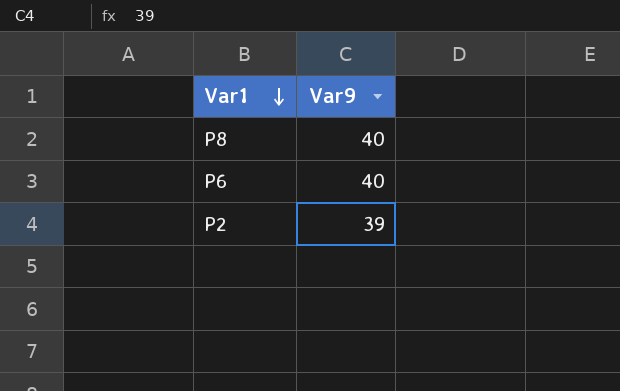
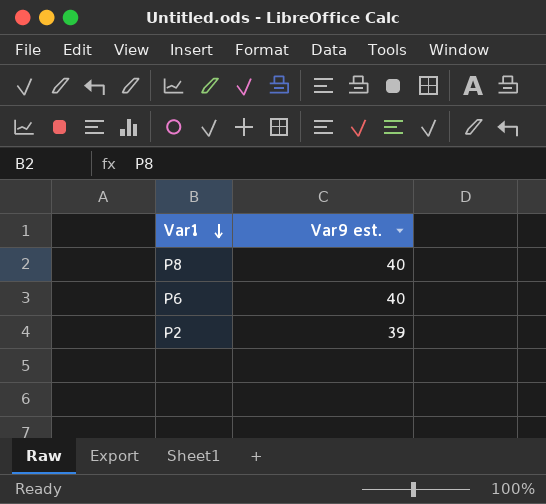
column name: Var9 -> Var9 est.

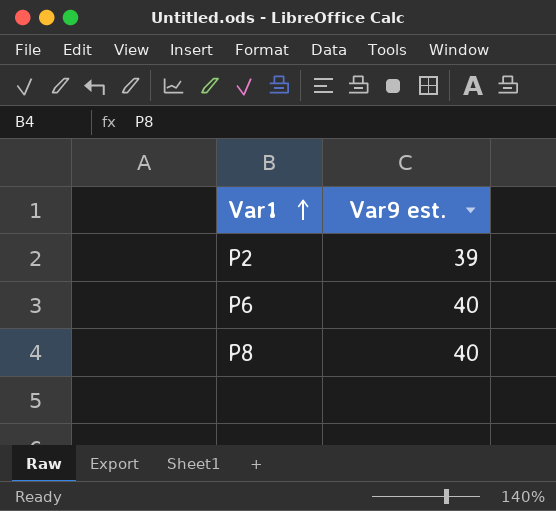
row order: Var1 descending -> Var1 ascending

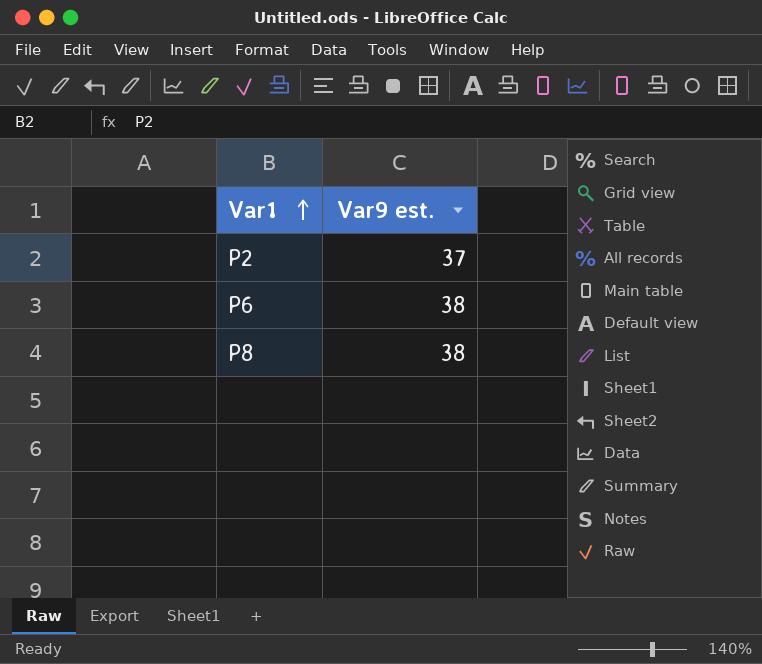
P2 | Var9 est.: 39 -> 37
P6 | Var9 est.: 40 -> 38
P8 | Var9 est.: 40 -> 38

